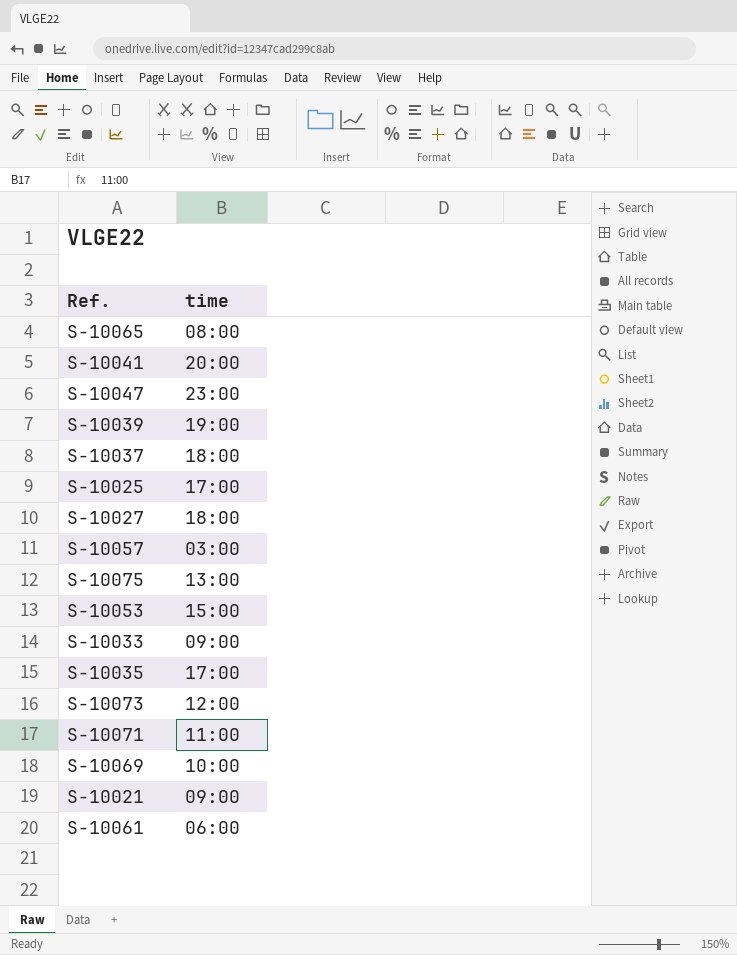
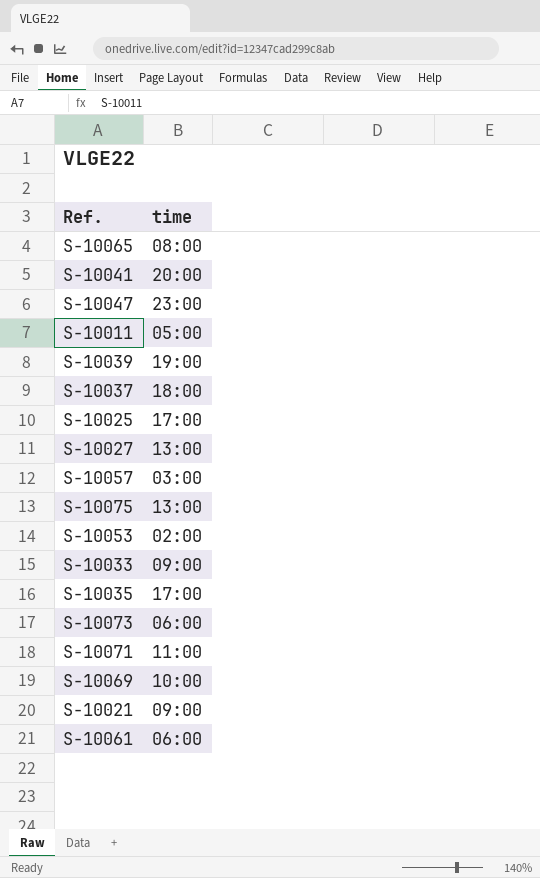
row S-10011: none -> 05:00
S-10027 | time: 18:00 -> 13:00
S-10053 | time: 15:00 -> 02:00
S-10073 | time: 12:00 -> 06:00

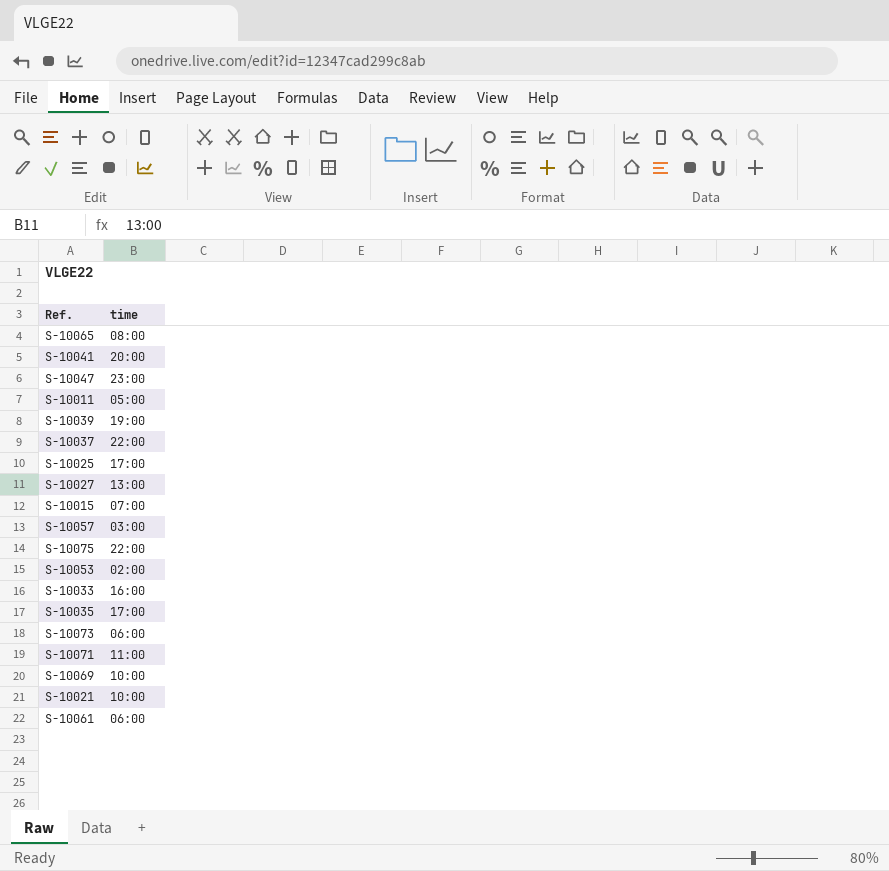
S-10037 | time: 18:00 -> 22:00
row S-10015: none -> 07:00
S-10075 | time: 13:00 -> 22:00
S-10033 | time: 09:00 -> 16:00
S-10021 | time: 09:00 -> 10:00

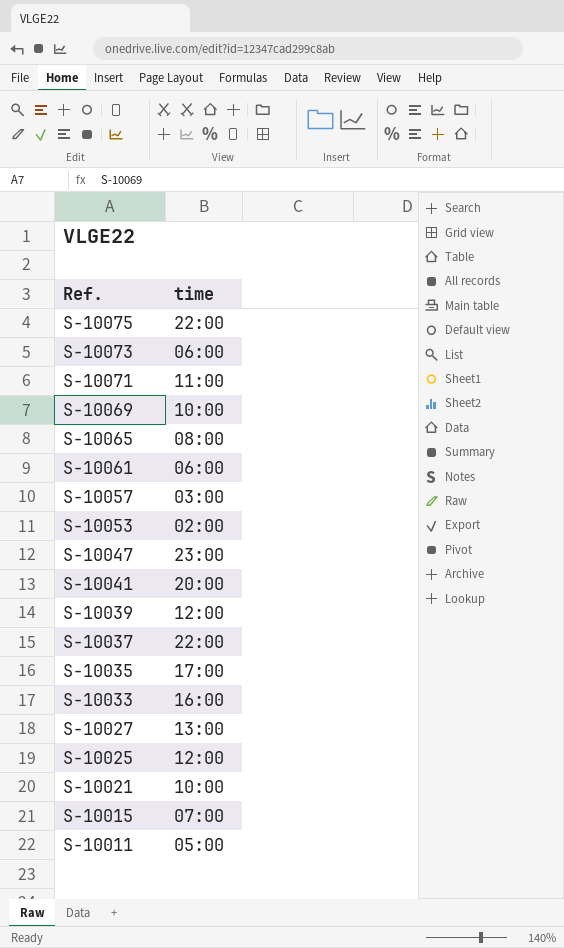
row order: none -> Ref. descending
S-10039 | time: 19:00 -> 12:00
S-10025 | time: 17:00 -> 12:00

